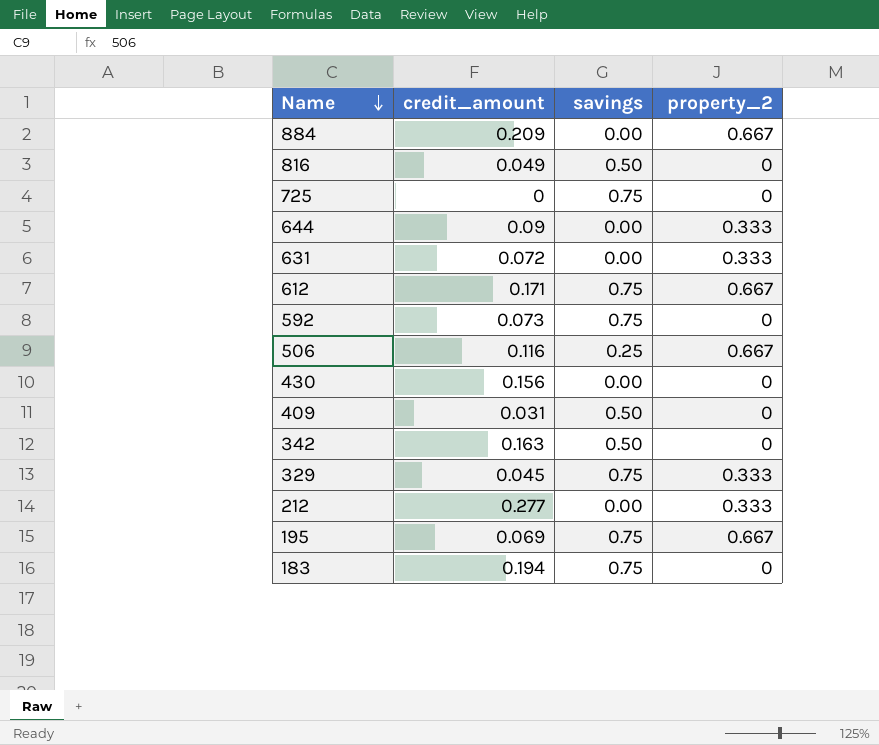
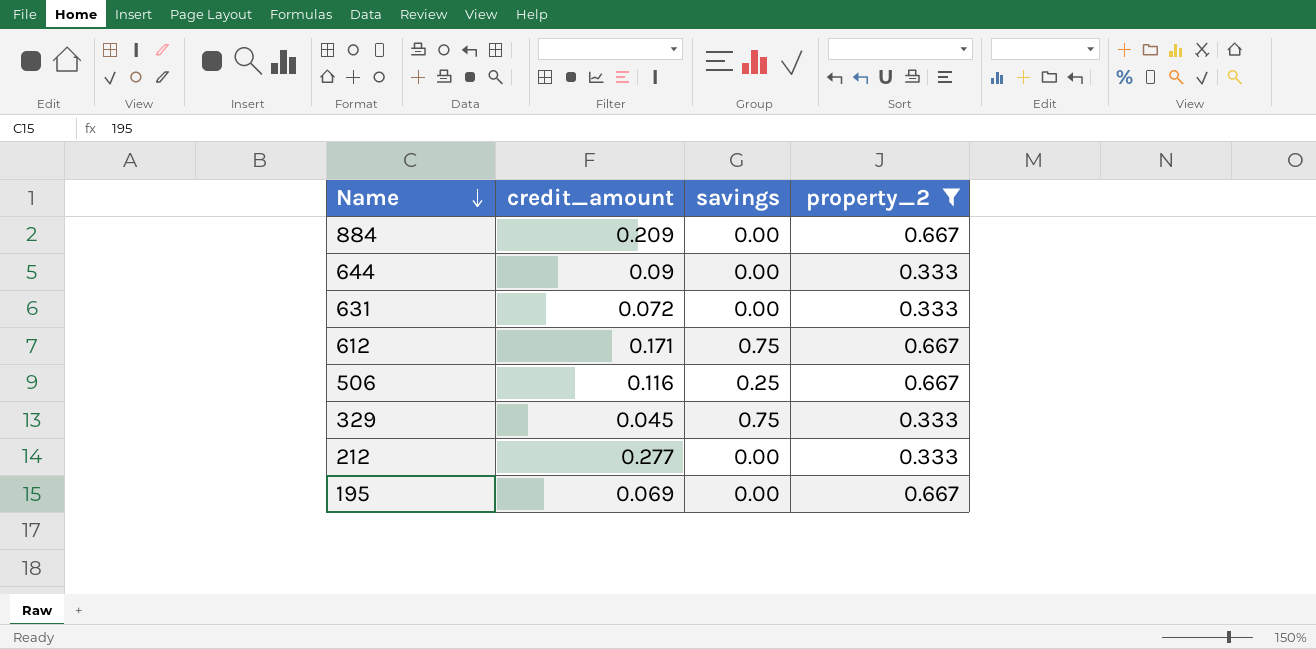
filter: none -> property_2 != 0
195 | savings: 0.75 -> 0.00

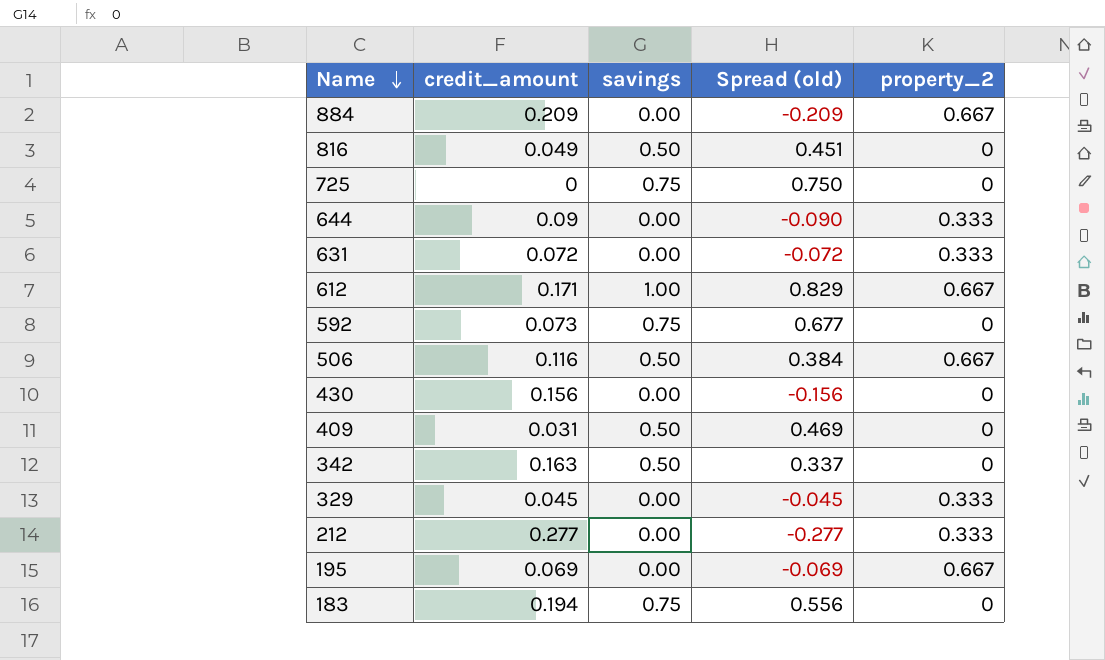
filter: property_2 != 0 -> none
column Spread (old) | formula: none -> [savings] - [credit_amount]
612 | savings: 0.75 -> 1.00
506 | savings: 0.25 -> 0.50
329 | savings: 0.75 -> 0.00

